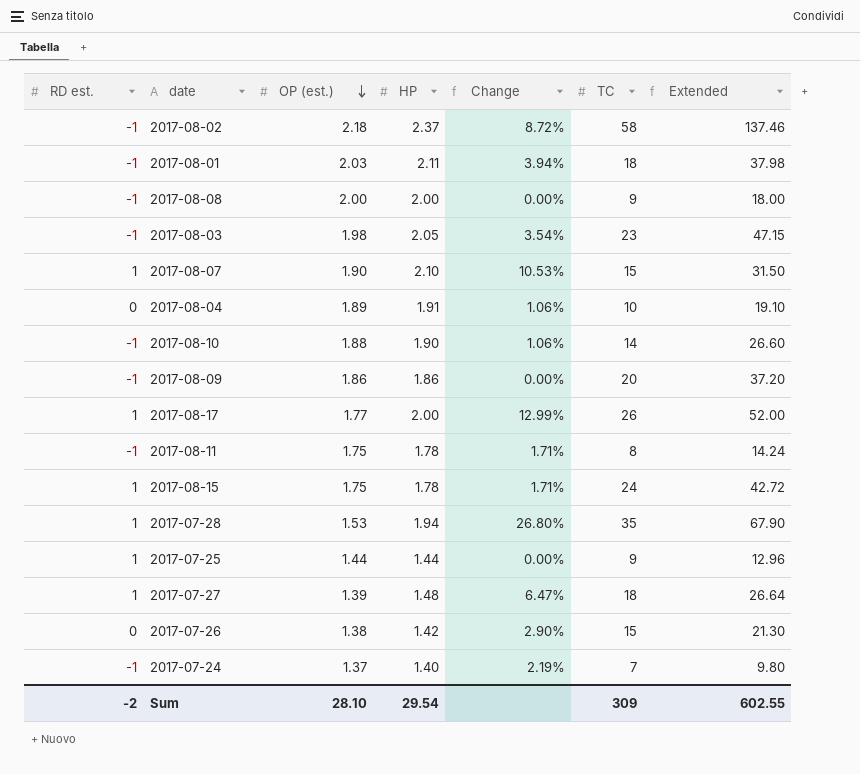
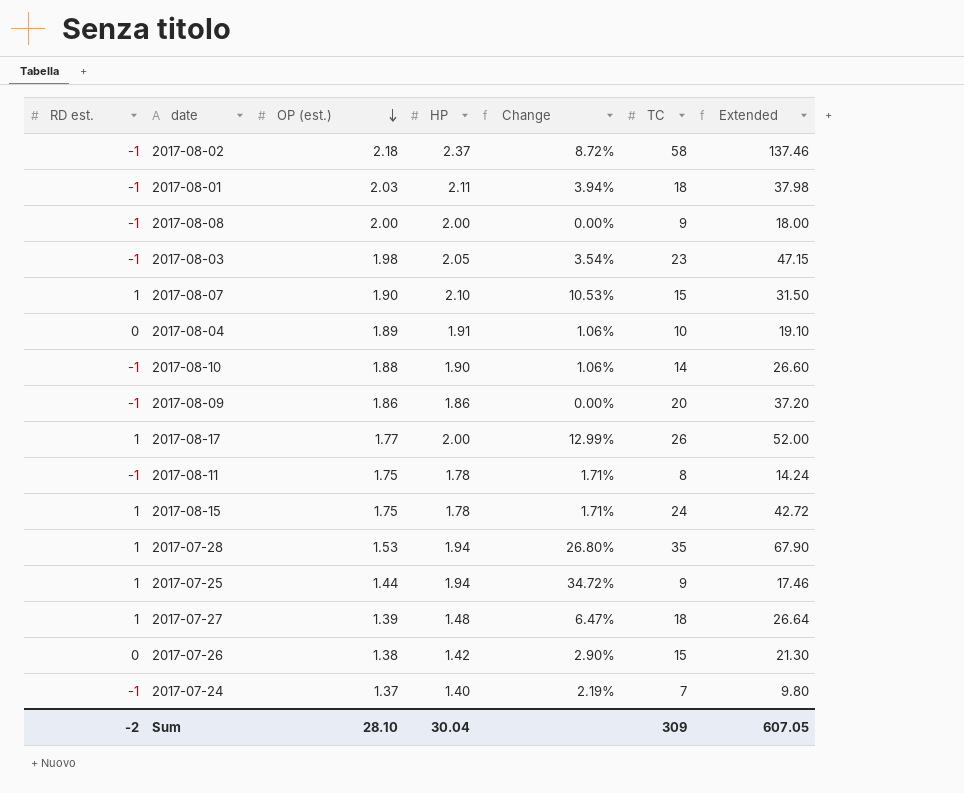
2017-07-25 | HP: 1.44 -> 1.94
2017-07-25 | Change: 0.00% -> 34.72%
2017-07-25 | Extended: 12.96 -> 17.46
Sum | HP: 29.54 -> 30.04
Sum | Extended: 602.55 -> 607.05

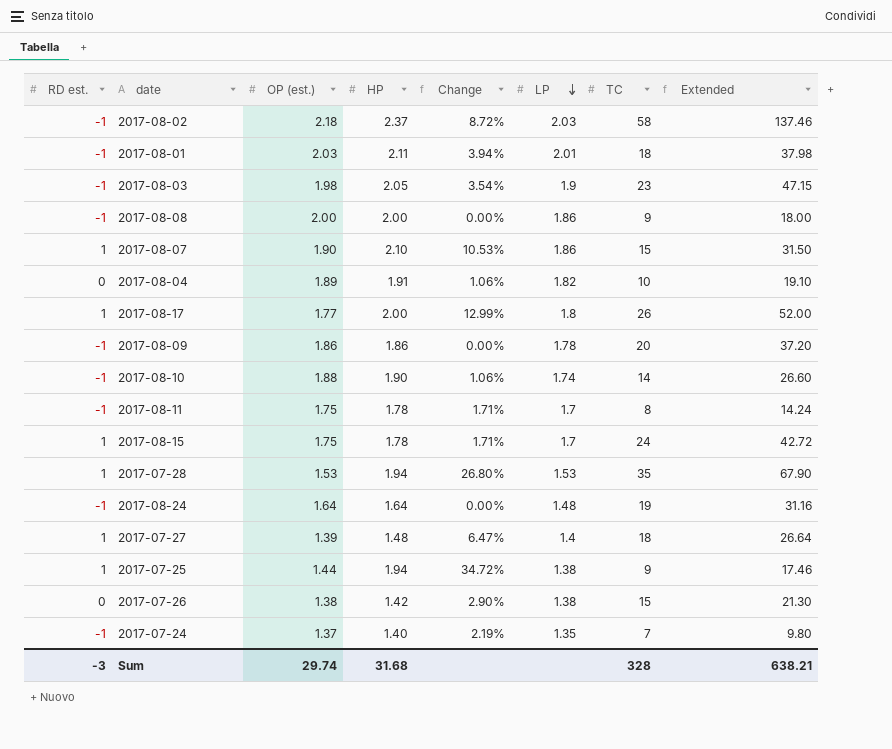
row order: OP (est.) descending -> LP descending
column LP | position: none -> 6
row 2017-08-24: none -> -1 | 1.64 | 1.64 | 0.00% | 1.48 | 19 | 31.16
Sum | RD est.: -2 -> -3
Sum | OP (est.): 28.10 -> 29.74
Sum | HP: 30.04 -> 31.68
Sum | TC: 309 -> 328
Sum | Extended: 607.05 -> 638.21

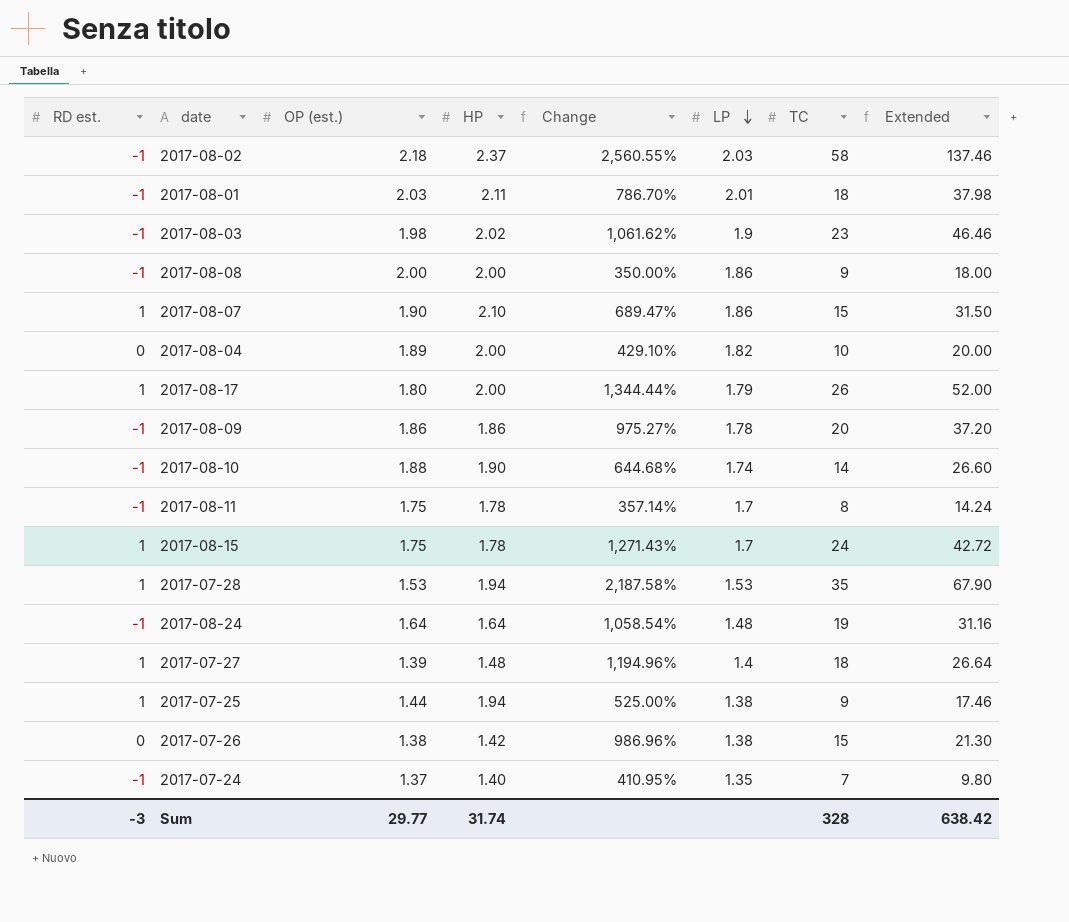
column Change | formula: ([HP] - [OP (est.)]) / [OP (est.)] -> ([TC] - [OP (est.)]) / [OP (est.)]
2017-08-03 | HP: 2.05 -> 2.02
2017-08-03 | Extended: 47.15 -> 46.46
2017-08-04 | HP: 1.91 -> 2.00
2017-08-04 | Extended: 19.10 -> 20.00
2017-08-17 | OP (est.): 1.77 -> 1.80
2017-08-17 | LP: 1.8 -> 1.79
Sum | OP (est.): 29.74 -> 29.77
Sum | HP: 31.68 -> 31.74
Sum | Extended: 638.21 -> 638.42

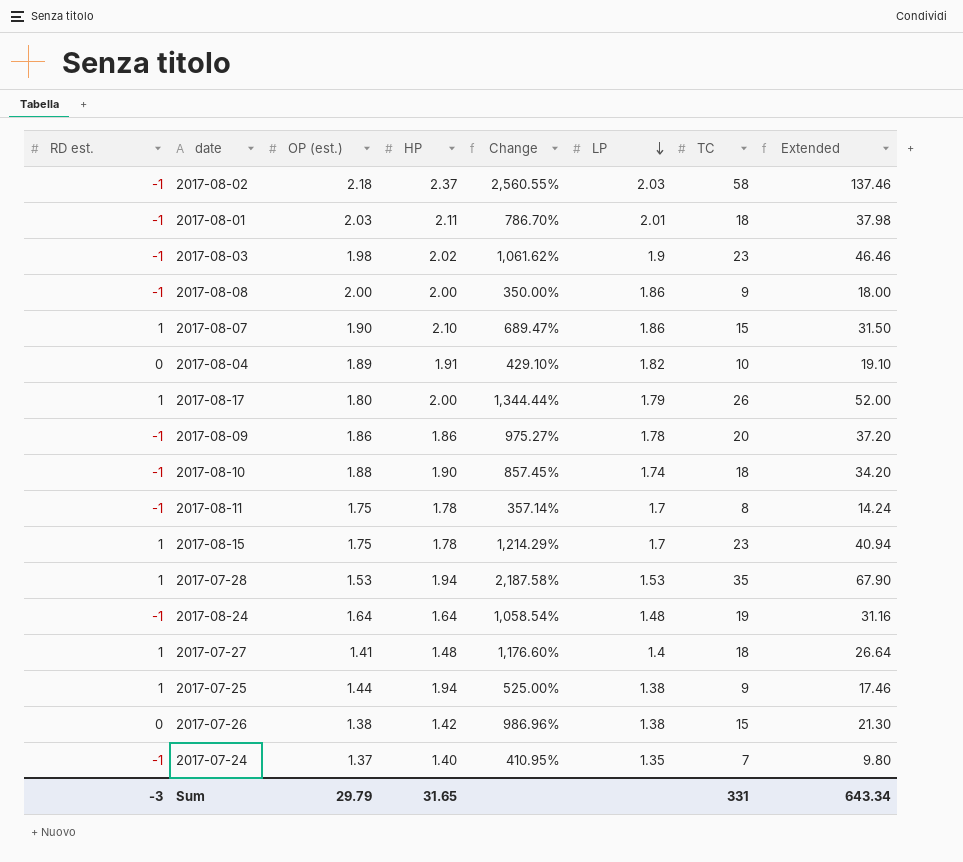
2017-08-04 | HP: 2.00 -> 1.91
2017-08-04 | Extended: 20.00 -> 19.10
2017-08-10 | Change: 644.68% -> 857.45%
2017-08-10 | TC: 14 -> 18
2017-08-10 | Extended: 26.60 -> 34.20
2017-08-15 | Change: 1,271.43% -> 1,214.29%
2017-08-15 | TC: 24 -> 23
2017-08-15 | Extended: 42.72 -> 40.94
2017-07-27 | OP (est.): 1.39 -> 1.41
2017-07-27 | Change: 1,194.96% -> 1,176.60%
Sum | OP (est.): 29.77 -> 29.79
Sum | HP: 31.74 -> 31.65
Sum | TC: 328 -> 331
Sum | Extended: 638.42 -> 643.34

